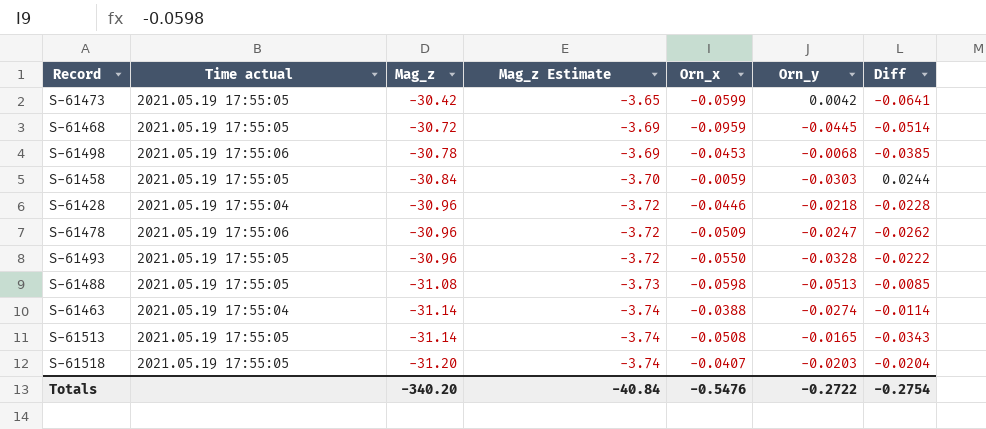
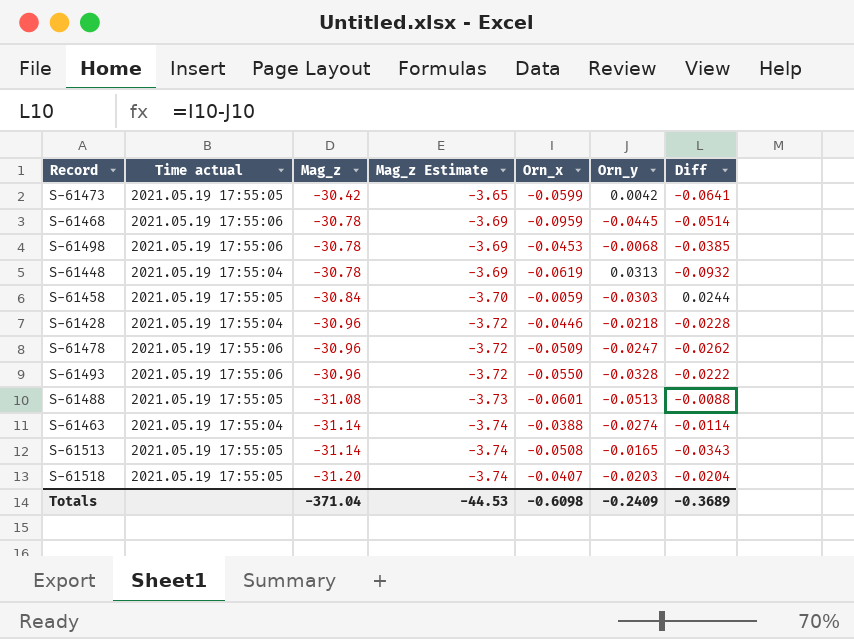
S-61468 | Time actual: 2021.05.19 17:55:05 -> 2021.05.19 17:55:06
S-61468 | Mag_z: -30.72 -> -30.78
row S-61448: none -> 2021.05.19 17:55:04 | -30.78 | -3.69 | -0.0619 | 0.0313 | -0.0932
S-61493 | Time actual: 2021.05.19 17:55:05 -> 2021.05.19 17:55:06
S-61488 | Orn_x: -0.0598 -> -0.0601
S-61488 | Diff: -0.0085 -> -0.0088
Totals | Mag_z: -340.20 -> -371.04
Totals | Mag_z Estimate: -40.84 -> -44.53
Totals | Orn_x: -0.5476 -> -0.6098
Totals | Orn_y: -0.2722 -> -0.2409
Totals | Diff: -0.2754 -> -0.3689

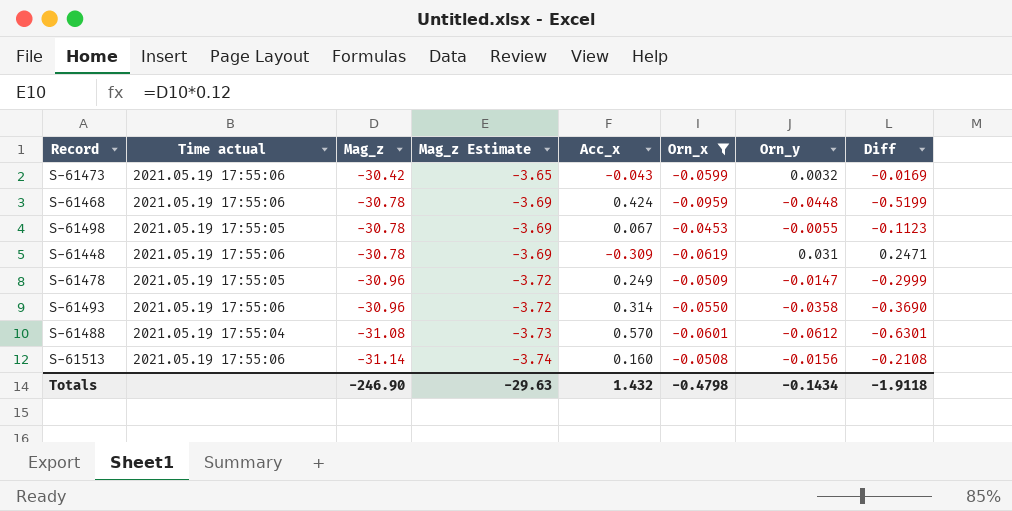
filter: none -> Orn_x <= -0.0453
column Acc_x | position: none -> 5
column Diff | formula: [Orn_x] - [Orn_y] -> [Orn_x] - [Acc_x]
S-61473 | Time actual: 2021.05.19 17:55:05 -> 2021.05.19 17:55:06
S-61473 | Orn_y: 0.0042 -> 0.0032
S-61468 | Orn_y: -0.0445 -> -0.0448
S-61498 | Time actual: 2021.05.19 17:55:06 -> 2021.05.19 17:55:05
S-61498 | Orn_y: -0.0068 -> -0.0055
S-61448 | Time actual: 2021.05.19 17:55:04 -> 2021.05.19 17:55:06
S-61448 | Orn_y: 0.0313 -> 0.031
S-61478 | Time actual: 2021.05.19 17:55:06 -> 2021.05.19 17:55:05
S-61478 | Orn_y: -0.0247 -> -0.0147
S-61493 | Orn_y: -0.0328 -> -0.0358
S-61488 | Time actual: 2021.05.19 17:55:05 -> 2021.05.19 17:55:04
S-61488 | Orn_y: -0.0513 -> -0.0612
S-61513 | Time actual: 2021.05.19 17:55:05 -> 2021.05.19 17:55:06
S-61513 | Orn_y: -0.0165 -> -0.0156
Totals | Mag_z: -371.04 -> -246.90
Totals | Mag_z Estimate: -44.53 -> -29.63
Totals | Orn_x: -0.6098 -> -0.4798
Totals | Orn_y: -0.2409 -> -0.1434
Totals | Diff: -0.3689 -> -1.9118

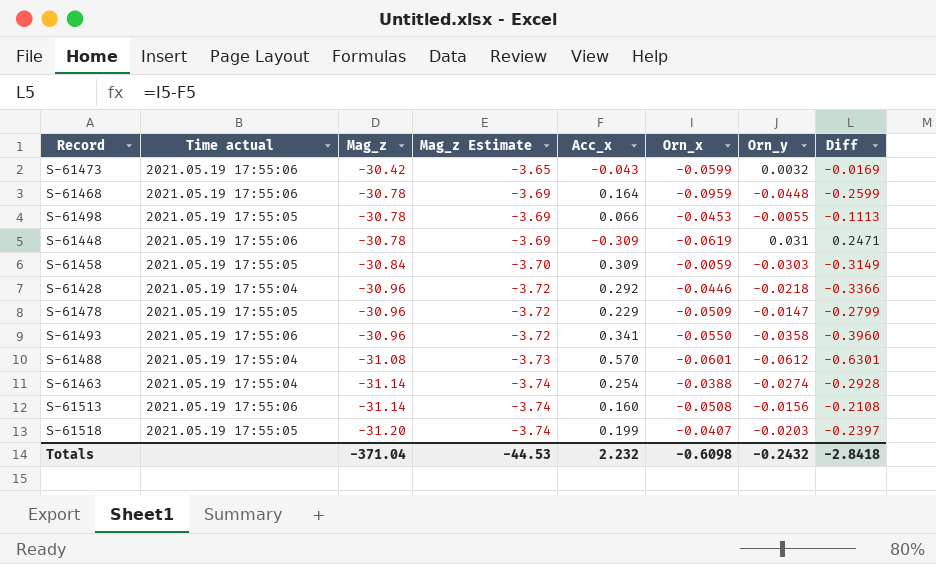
filter: Orn_x <= -0.0453 -> none
S-61468 | Acc_x: 0.424 -> 0.164
S-61468 | Diff: -0.5199 -> -0.2599
S-61498 | Acc_x: 0.067 -> 0.066
S-61498 | Diff: -0.1123 -> -0.1113
S-61478 | Acc_x: 0.249 -> 0.229
S-61478 | Diff: -0.2999 -> -0.2799
S-61493 | Acc_x: 0.314 -> 0.341
S-61493 | Diff: -0.3690 -> -0.3960
Totals | Mag_z: -246.90 -> -371.04
Totals | Mag_z Estimate: -29.63 -> -44.53
Totals | Acc_x: 1.432 -> 2.232
Totals | Orn_x: -0.4798 -> -0.6098
Totals | Orn_y: -0.1434 -> -0.2432
Totals | Diff: -1.9118 -> -2.8418

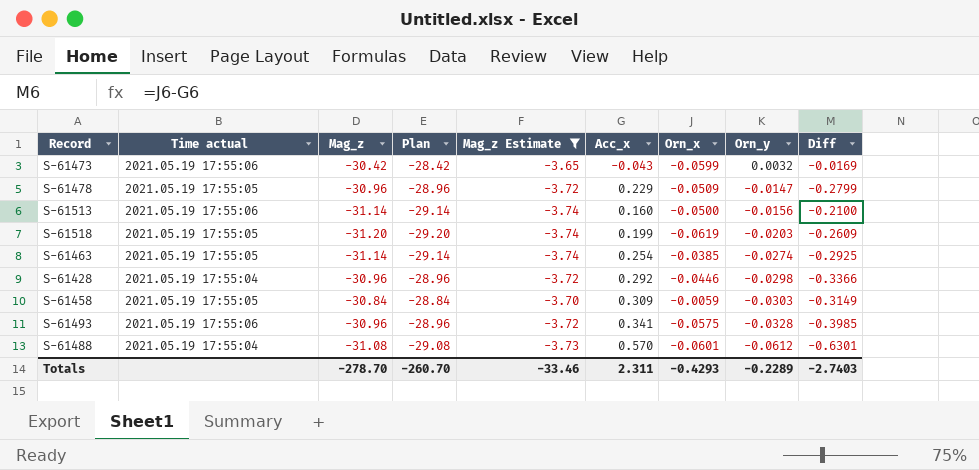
filter: none -> Mag_z Estimate != -3.69
row order: Mag_z descending -> Orn_y descending
column Plan | formula: none -> [Mag_z] + 2
S-61513 | Orn_x: -0.0508 -> -0.0500
S-61513 | Diff: -0.2108 -> -0.2100
S-61518 | Orn_x: -0.0407 -> -0.0619
S-61518 | Diff: -0.2397 -> -0.2609
S-61463 | Time actual: 2021.05.19 17:55:04 -> 2021.05.19 17:55:05
S-61463 | Orn_x: -0.0388 -> -0.0385
S-61463 | Diff: -0.2928 -> -0.2925
S-61428 | Orn_y: -0.0218 -> -0.0298
S-61493 | Orn_x: -0.0550 -> -0.0575
S-61493 | Orn_y: -0.0358 -> -0.0328
S-61493 | Diff: -0.3960 -> -0.3985
Totals | Mag_z: -371.04 -> -278.70
Totals | Mag_z Estimate: -44.53 -> -33.46
Totals | Acc_x: 2.232 -> 2.311
Totals | Orn_x: -0.6098 -> -0.4293
Totals | Orn_y: -0.2432 -> -0.2289
Totals | Diff: -2.8418 -> -2.7403

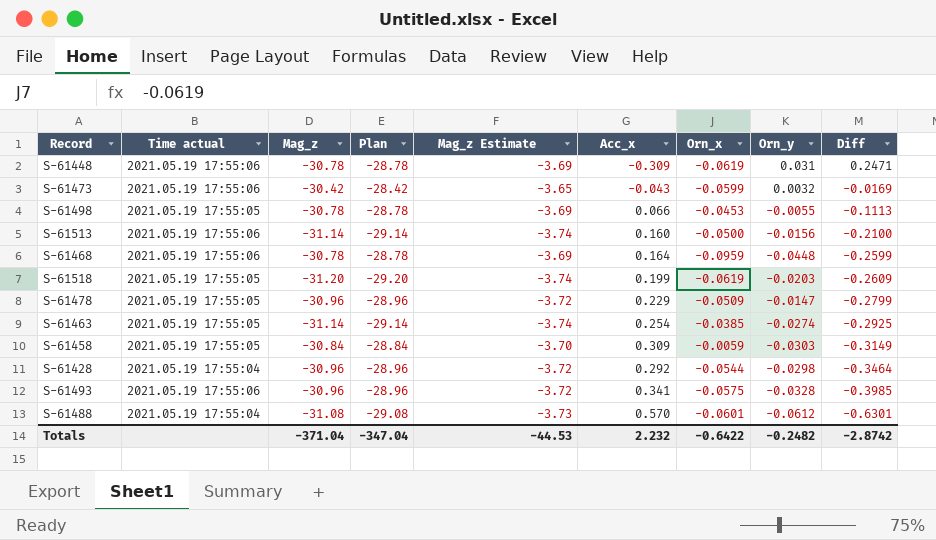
filter: Mag_z Estimate != -3.69 -> none
row order: Orn_y descending -> Diff descending
S-61428 | Orn_x: -0.0446 -> -0.0544
S-61428 | Diff: -0.3366 -> -0.3464
Totals | Mag_z: -278.70 -> -371.04
Totals | Plan: -260.70 -> -347.04
Totals | Mag_z Estimate: -33.46 -> -44.53
Totals | Acc_x: 2.311 -> 2.232
Totals | Orn_x: -0.4293 -> -0.6422
Totals | Orn_y: -0.2289 -> -0.2482
Totals | Diff: -2.7403 -> -2.8742

